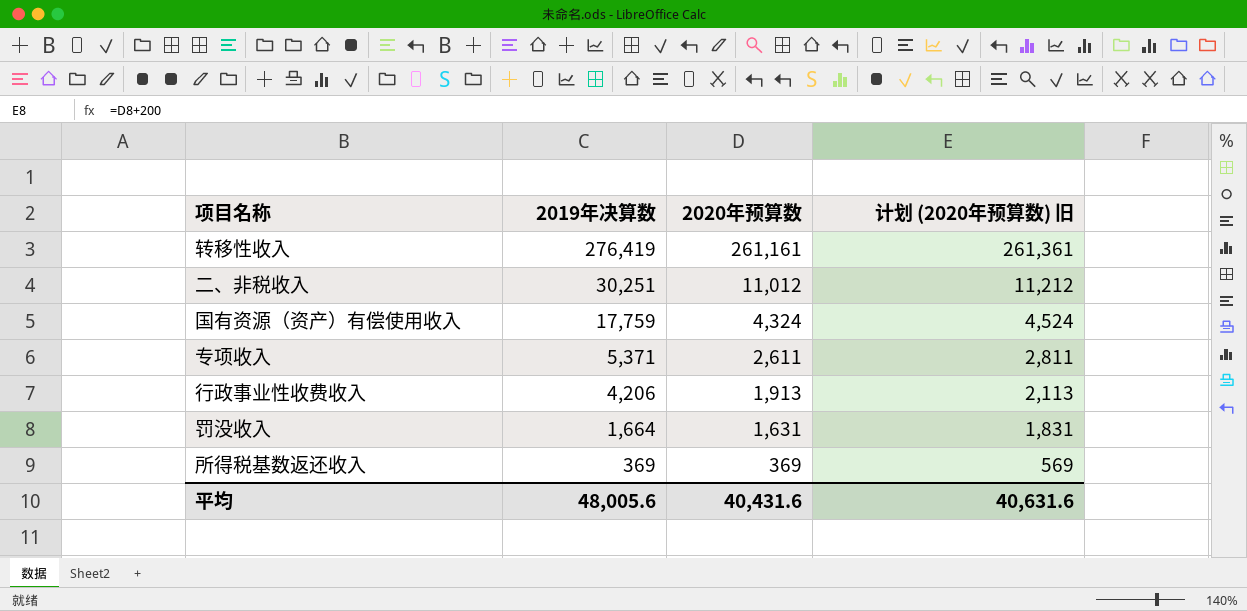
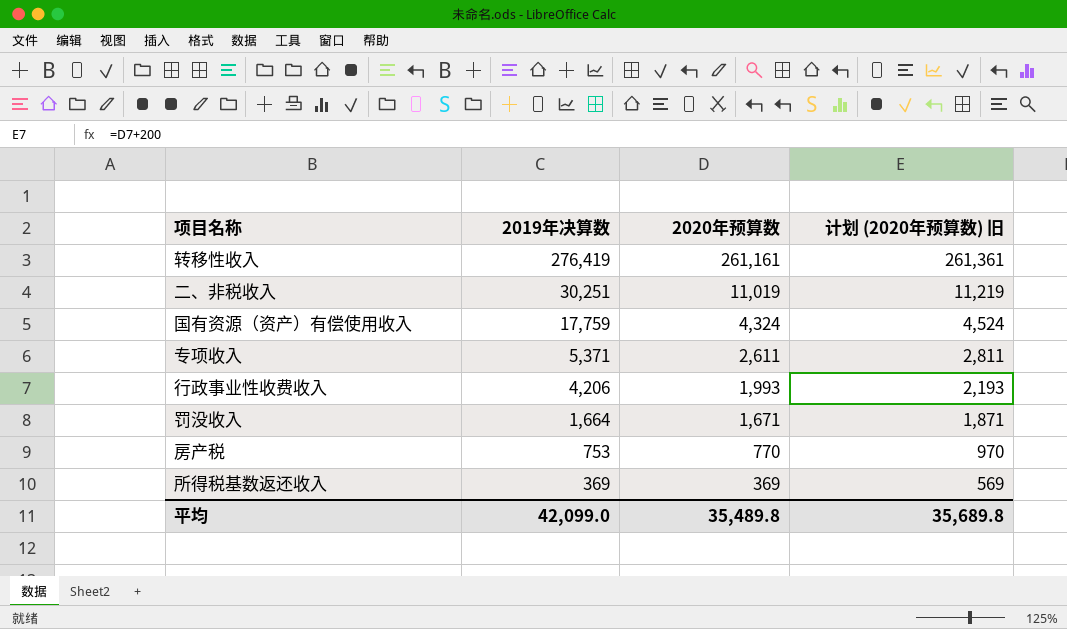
二、非税收入 | 2020年预算数: 11,012 -> 11,019
二、非税收入 | 计划 (2020年预算数) 旧: 11,212 -> 11,219
行政事业性收费收入 | 2020年预算数: 1,913 -> 1,993
行政事业性收费收入 | 计划 (2020年预算数) 旧: 2,113 -> 2,193
罚没收入 | 2020年预算数: 1,631 -> 1,671
罚没收入 | 计划 (2020年预算数) 旧: 1,831 -> 1,871
row 房产税: none -> 753 | 770 | 970
平均 | 2019年决算数: 48,005.6 -> 42,099.0
平均 | 2020年预算数: 40,431.6 -> 35,489.8
平均 | 计划 (2020年预算数) 旧: 40,631.6 -> 35,689.8

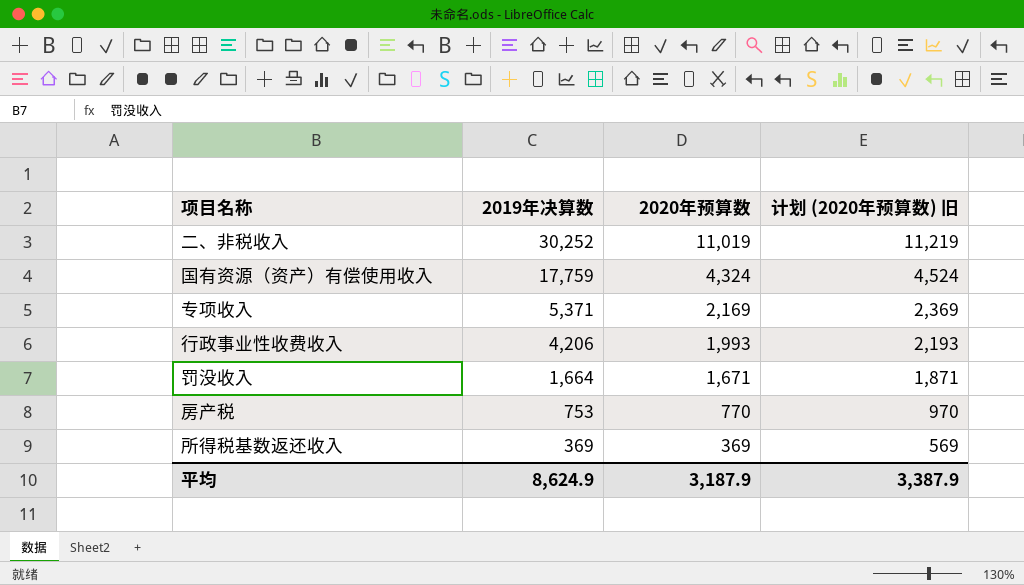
row 转移性收入: 276,419 | 261,161 | 261,361 -> none
二、非税收入 | 2019年决算数: 30,251 -> 30,252
专项收入 | 2020年预算数: 2,611 -> 2,169
专项收入 | 计划 (2020年预算数) 旧: 2,811 -> 2,369
平均 | 2019年决算数: 42,099.0 -> 8,624.9
平均 | 2020年预算数: 35,489.8 -> 3,187.9
平均 | 计划 (2020年预算数) 旧: 35,689.8 -> 3,387.9

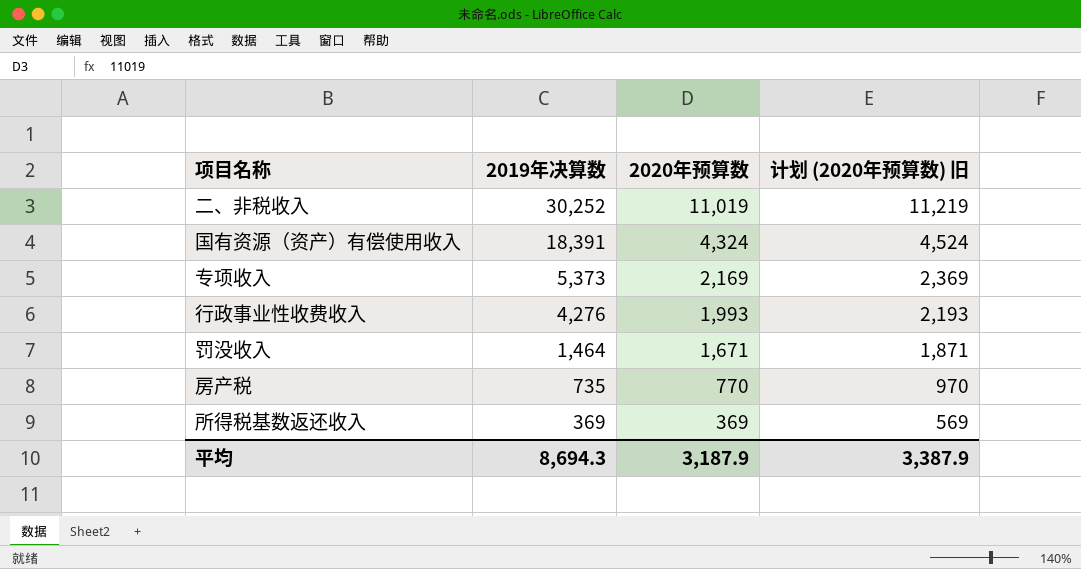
国有资源（资产）有偿使用收入 | 2019年决算数: 17,759 -> 18,391
专项收入 | 2019年决算数: 5,371 -> 5,373
行政事业性收费收入 | 2019年决算数: 4,206 -> 4,276
罚没收入 | 2019年决算数: 1,664 -> 1,464
房产税 | 2019年决算数: 753 -> 735
平均 | 2019年决算数: 8,624.9 -> 8,694.3

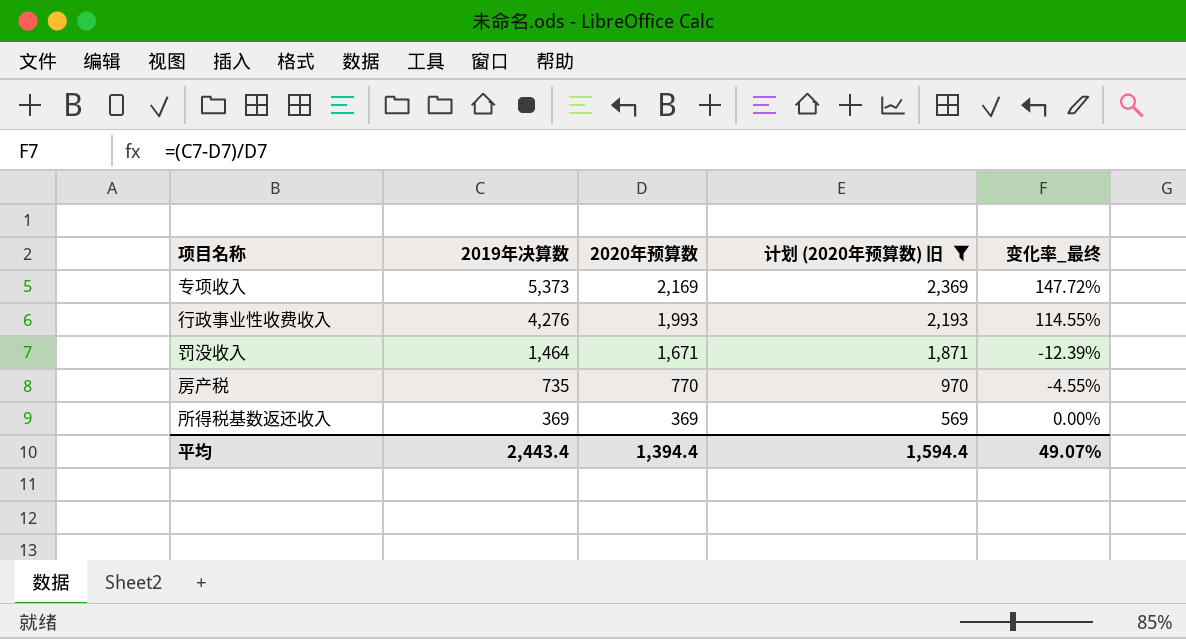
filter: none -> 计划 (2020年预算数) 旧 <= 2,369
column 变化率_最终 | formula: none -> ([2019年决算数] - [2020年预算数]) / [2020年预算数]
平均 | 2019年决算数: 8,694.3 -> 2,443.4
平均 | 2020年预算数: 3,187.9 -> 1,394.4
平均 | 计划 (2020年预算数) 旧: 3,387.9 -> 1,594.4

